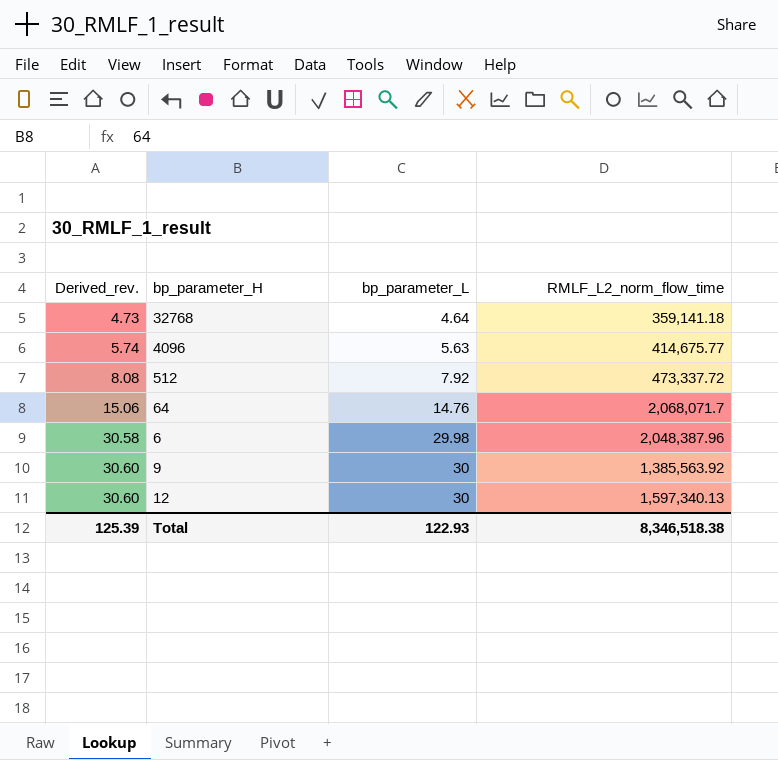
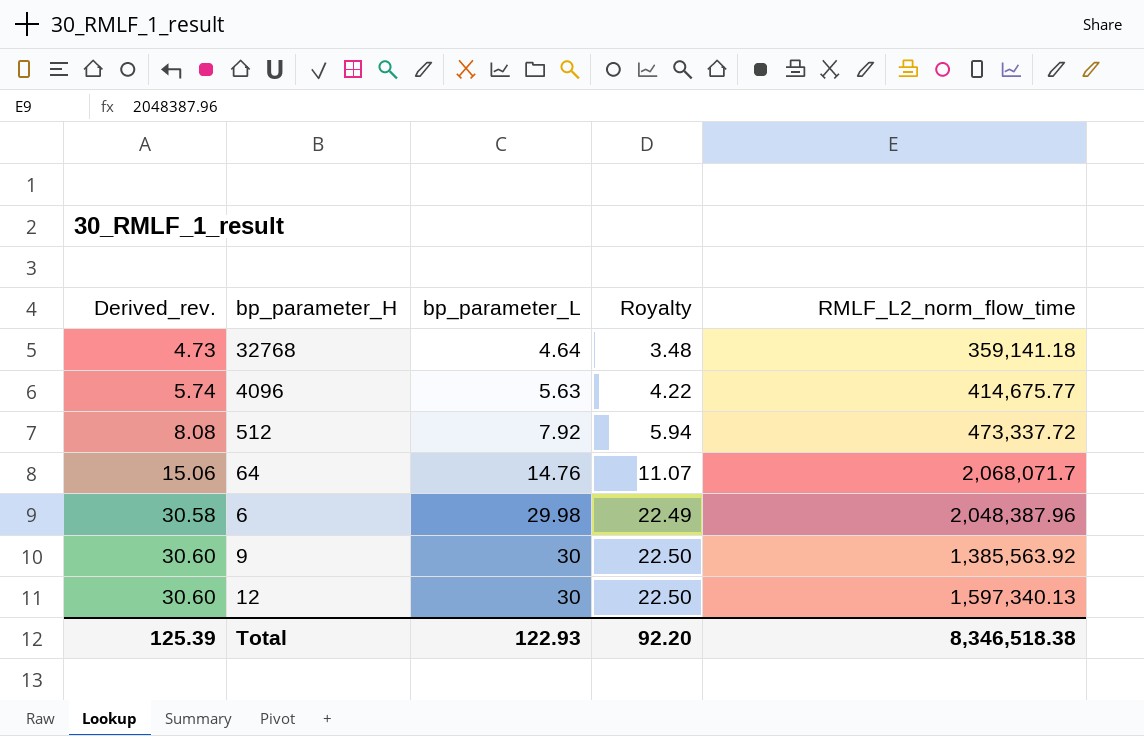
column Royalty | formula: none -> [bp_parameter_L] * 0.75

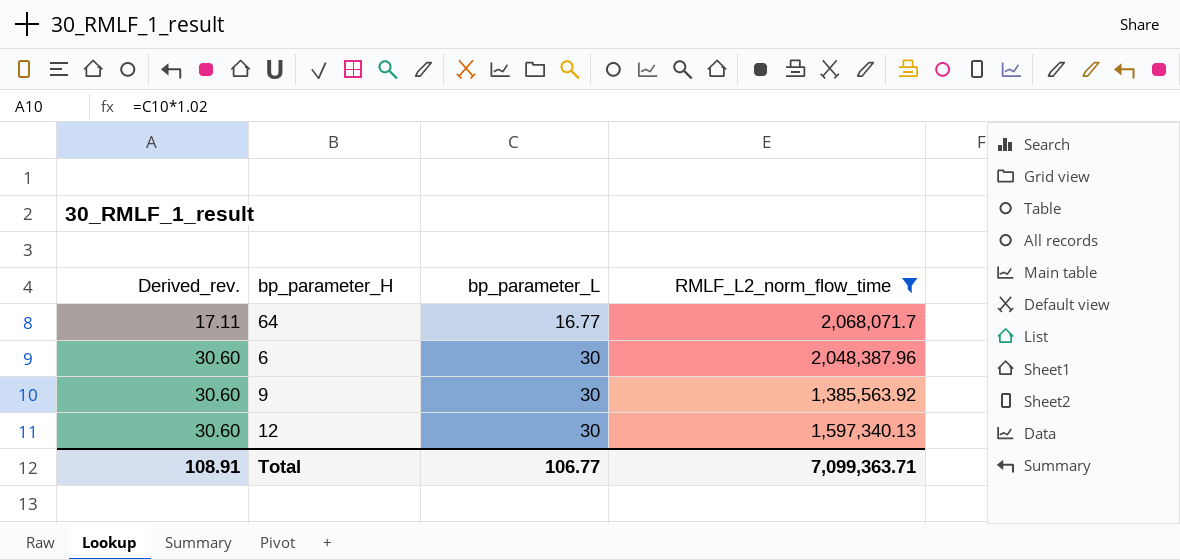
filter: none -> RMLF_L2_norm_flow_time >= 1,385,563.92
column Royalty | formula: [bp_parameter_L] * 0.75 -> none
64 | Derived_rev.: 15.06 -> 17.11
64 | bp_parameter_L: 14.76 -> 16.77
6 | Derived_rev.: 30.58 -> 30.60
6 | bp_parameter_L: 29.98 -> 30
Total | Derived_rev.: 125.39 -> 108.91
Total | bp_parameter_L: 122.93 -> 106.77
Total | RMLF_L2_norm_flow_time: 8,346,518.38 -> 7,099,363.71

